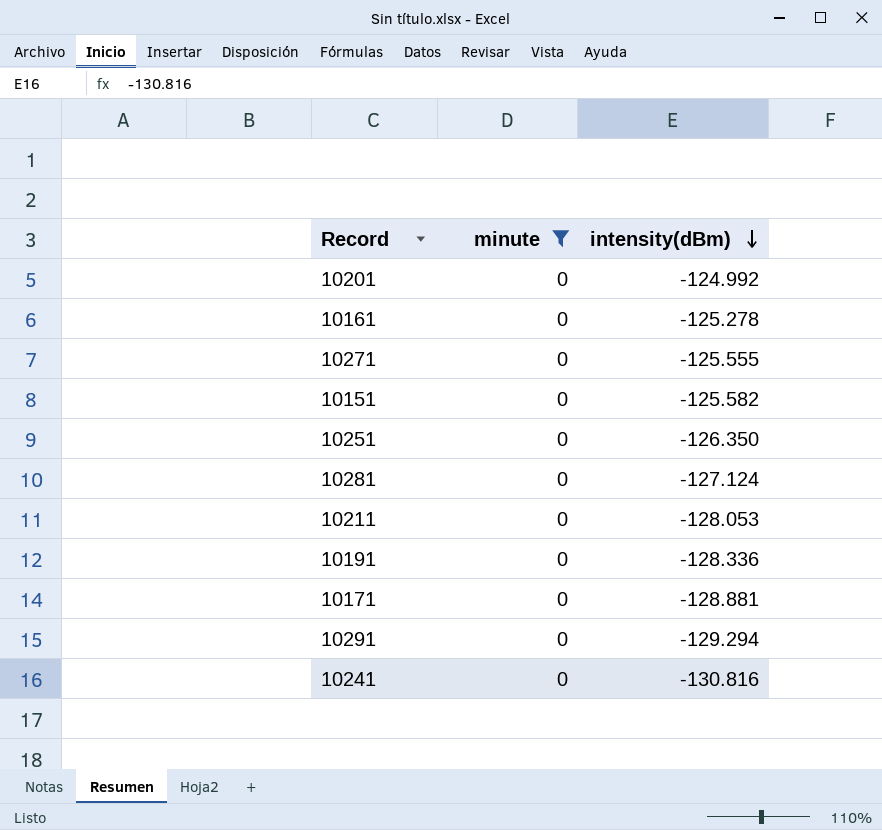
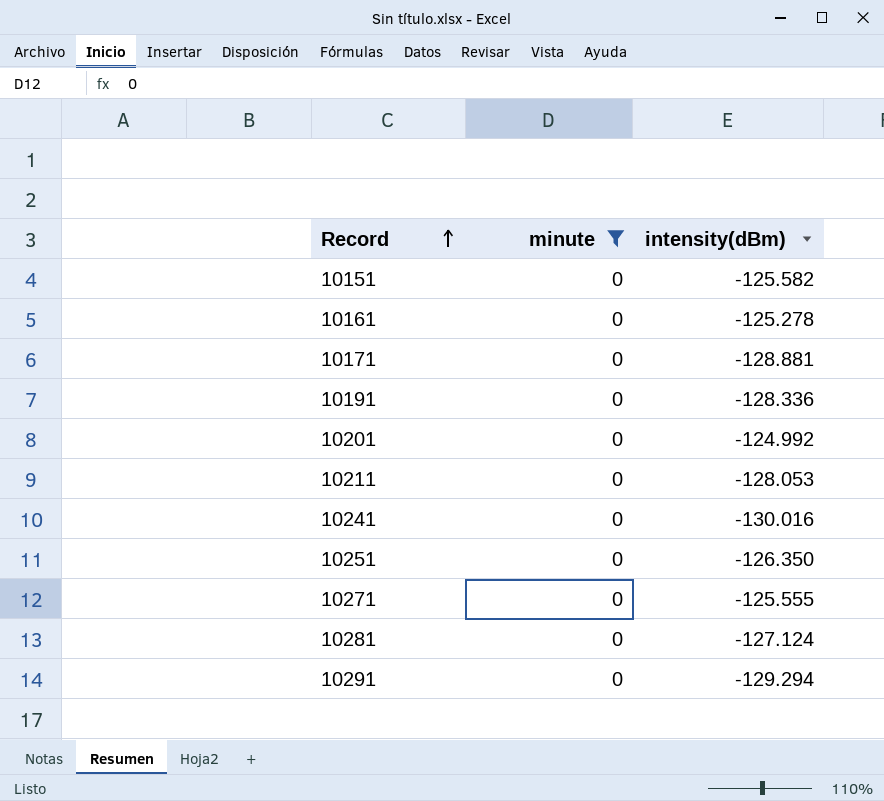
row order: intensity(dBm) descending -> Record ascending
10241 | intensity(dBm): -130.816 -> -130.016

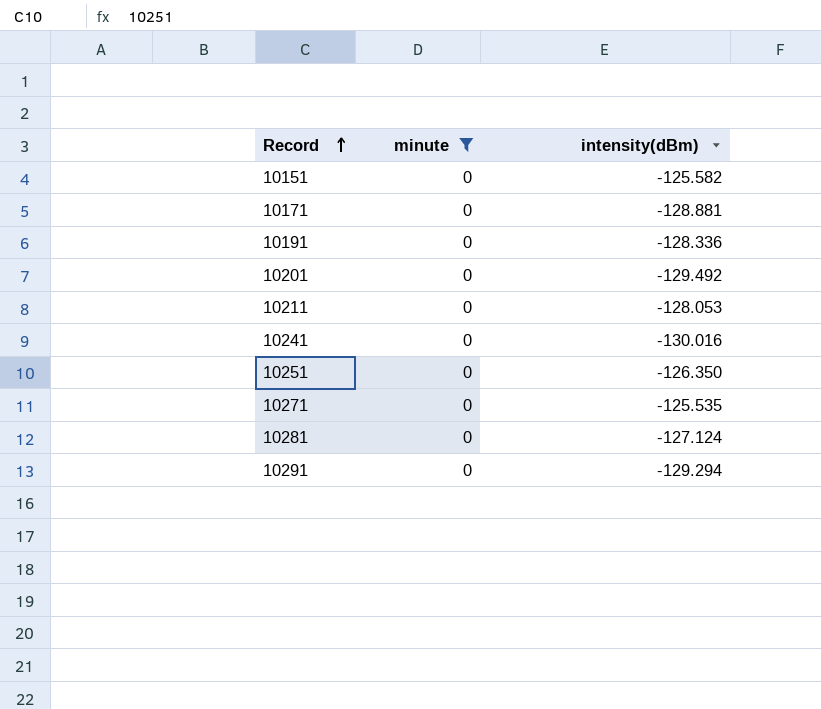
row 10161: 0 | -125.278 -> none
10201 | intensity(dBm): -124.992 -> -129.492
10271 | intensity(dBm): -125.555 -> -125.535

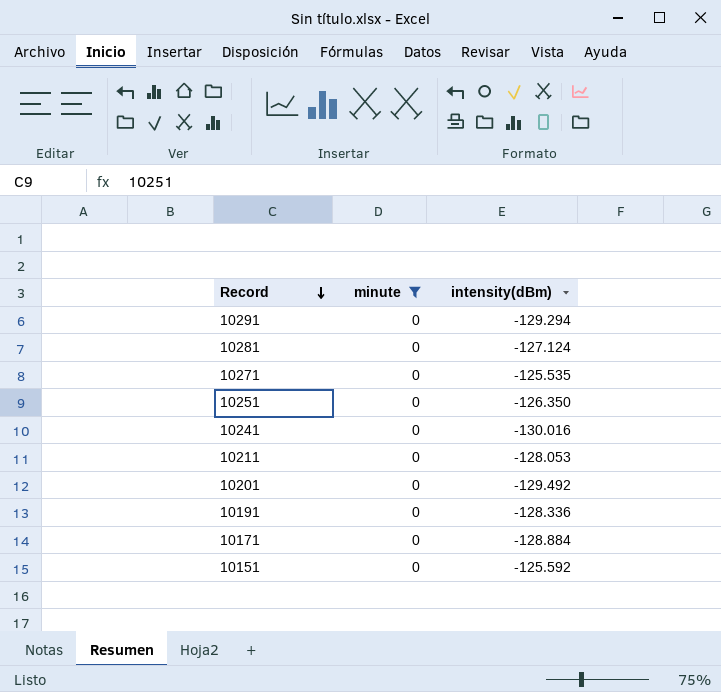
row order: Record ascending -> Record descending
10171 | intensity(dBm): -128.881 -> -128.884
10151 | intensity(dBm): -125.582 -> -125.592

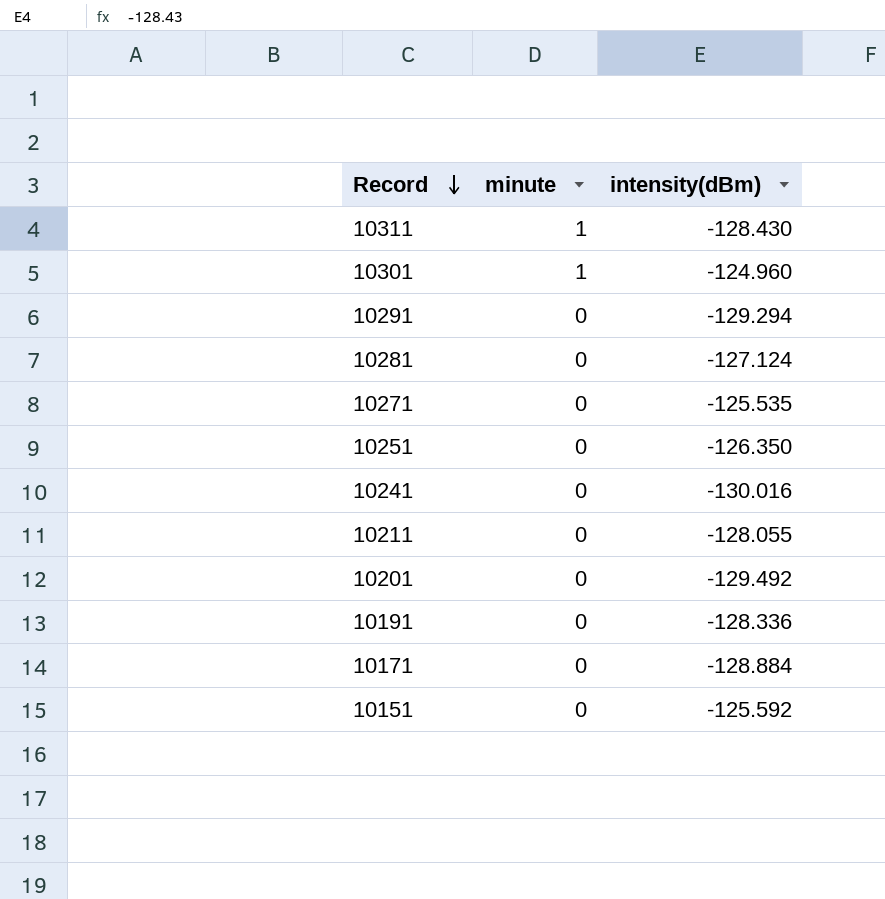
filter: minute = 0 -> none
10211 | intensity(dBm): -128.053 -> -128.055

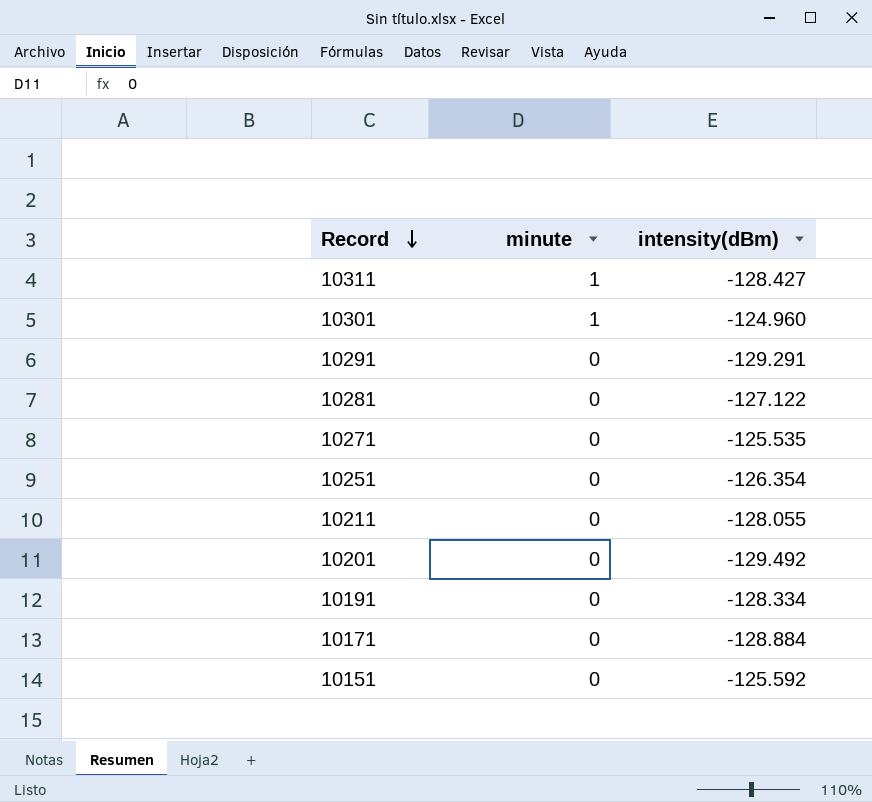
row 10241: 0 | -130.016 -> none
10311 | intensity(dBm): -128.430 -> -128.427
10291 | intensity(dBm): -129.294 -> -129.291
10281 | intensity(dBm): -127.124 -> -127.122
10251 | intensity(dBm): -126.350 -> -126.354
10191 | intensity(dBm): -128.336 -> -128.334

